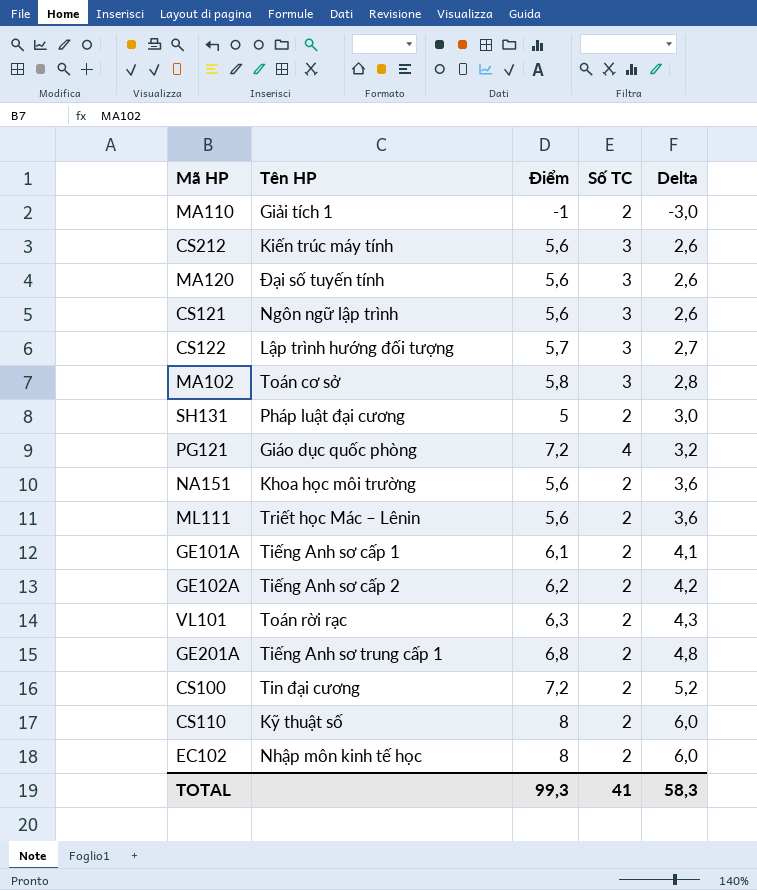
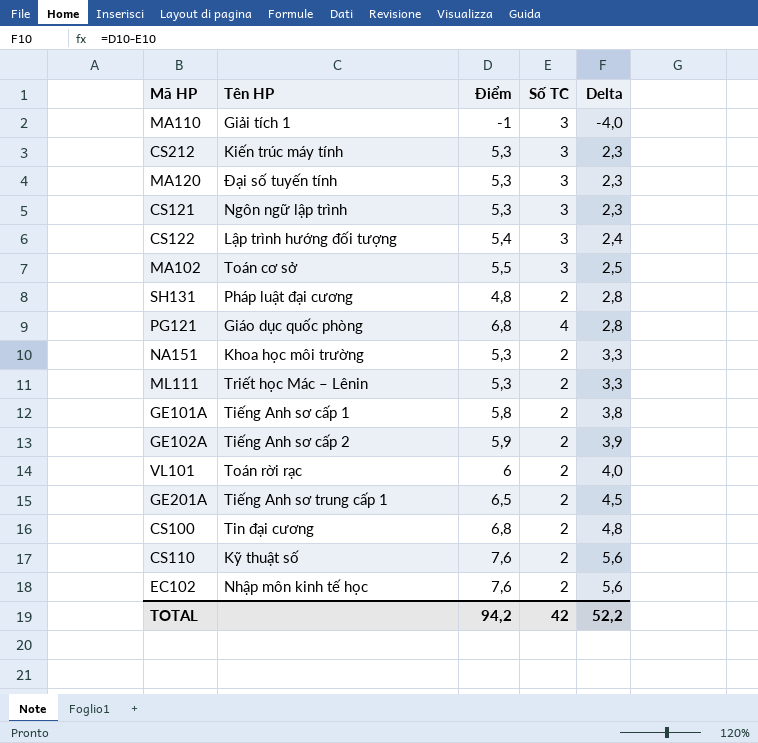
MA110 | Số TC: 2 -> 3
MA110 | Delta: -3,0 -> -4,0
CS212 | Điểm: 5,6 -> 5,3
CS212 | Delta: 2,6 -> 2,3
MA120 | Điểm: 5,6 -> 5,3
MA120 | Delta: 2,6 -> 2,3
CS121 | Điểm: 5,6 -> 5,3
CS121 | Delta: 2,6 -> 2,3
CS122 | Điểm: 5,7 -> 5,4
CS122 | Delta: 2,7 -> 2,4
MA102 | Điểm: 5,8 -> 5,5
MA102 | Delta: 2,8 -> 2,5
SH131 | Điểm: 5 -> 4,8
SH131 | Delta: 3,0 -> 2,8
PG121 | Điểm: 7,2 -> 6,8
PG121 | Delta: 3,2 -> 2,8
NA151 | Điểm: 5,6 -> 5,3
NA151 | Delta: 3,6 -> 3,3
ML111 | Điểm: 5,6 -> 5,3
ML111 | Delta: 3,6 -> 3,3
GE101A | Điểm: 6,1 -> 5,8
GE101A | Delta: 4,1 -> 3,8
GE102A | Điểm: 6,2 -> 5,9
GE102A | Delta: 4,2 -> 3,9
VL101 | Điểm: 6,3 -> 6
VL101 | Delta: 4,3 -> 4,0
GE201A | Điểm: 6,8 -> 6,5
GE201A | Delta: 4,8 -> 4,5
CS100 | Điểm: 7,2 -> 6,8
CS100 | Delta: 5,2 -> 4,8
CS110 | Điểm: 8 -> 7,6
CS110 | Delta: 6,0 -> 5,6
EC102 | Điểm: 8 -> 7,6
EC102 | Delta: 6,0 -> 5,6
TOTAL | Điểm: 99,3 -> 94,2
TOTAL | Số TC: 41 -> 42
TOTAL | Delta: 58,3 -> 52,2

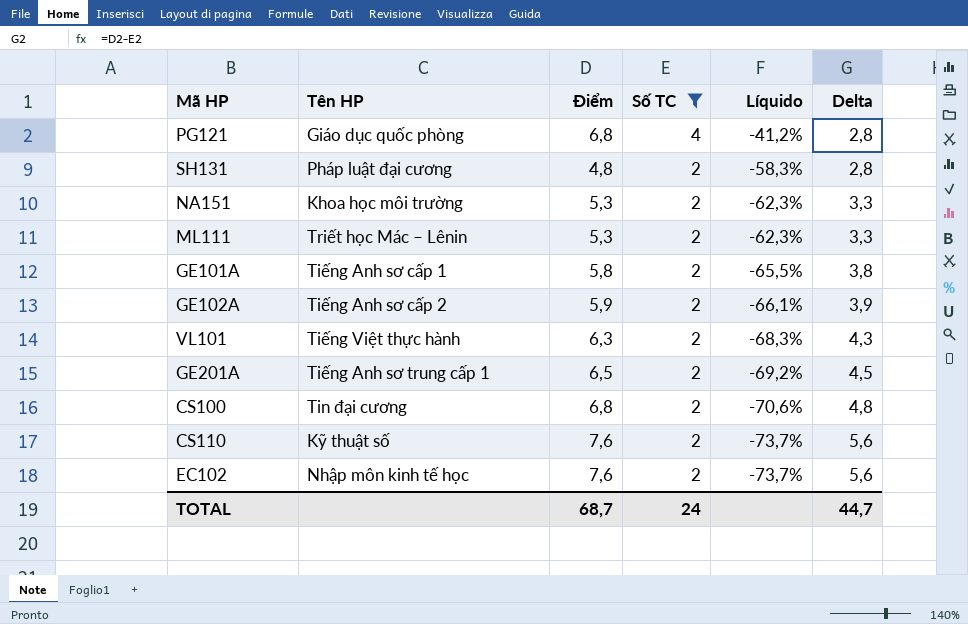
filter: none -> Số TC != 3
row order: Delta ascending -> Số TC descending
column Líquido | formula: none -> ([Số TC] - [Điểm]) / [Điểm]
VL101 | Tên HP: Toán rời rạc -> Tiếng Việt thực hành
VL101 | Điểm: 6 -> 6,3
VL101 | Delta: 4,0 -> 4,3
TOTAL | Điểm: 94,2 -> 68,7
TOTAL | Số TC: 42 -> 24
TOTAL | Delta: 52,2 -> 44,7

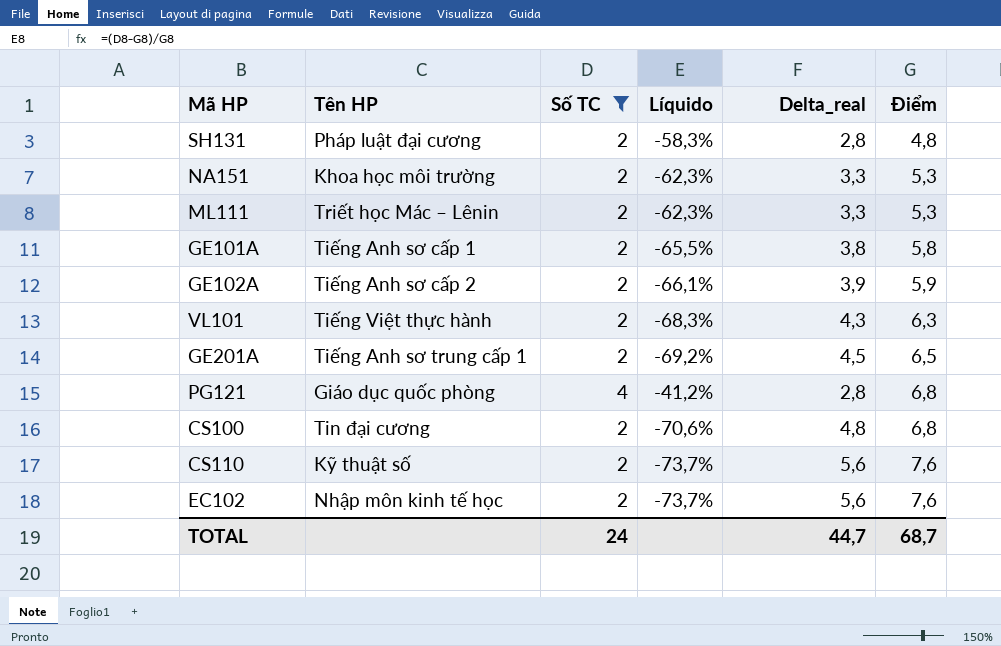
row order: Số TC descending -> Điểm ascending
column name: Delta -> Delta_real
column Điểm | position: 3 -> 6

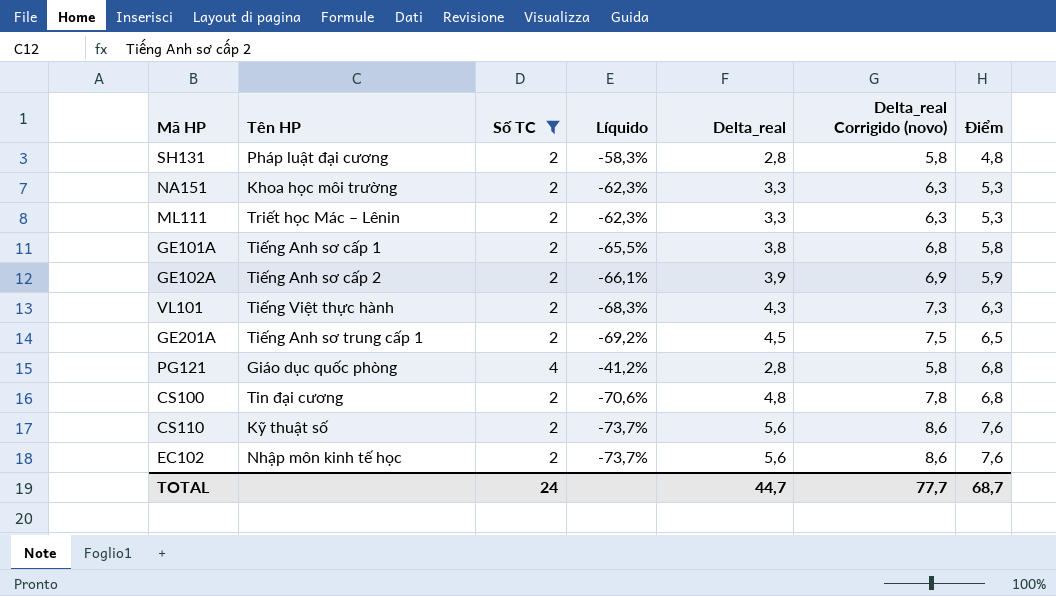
column Delta_real Corrigido (novo) | formula: none -> [Delta_real] + 3

